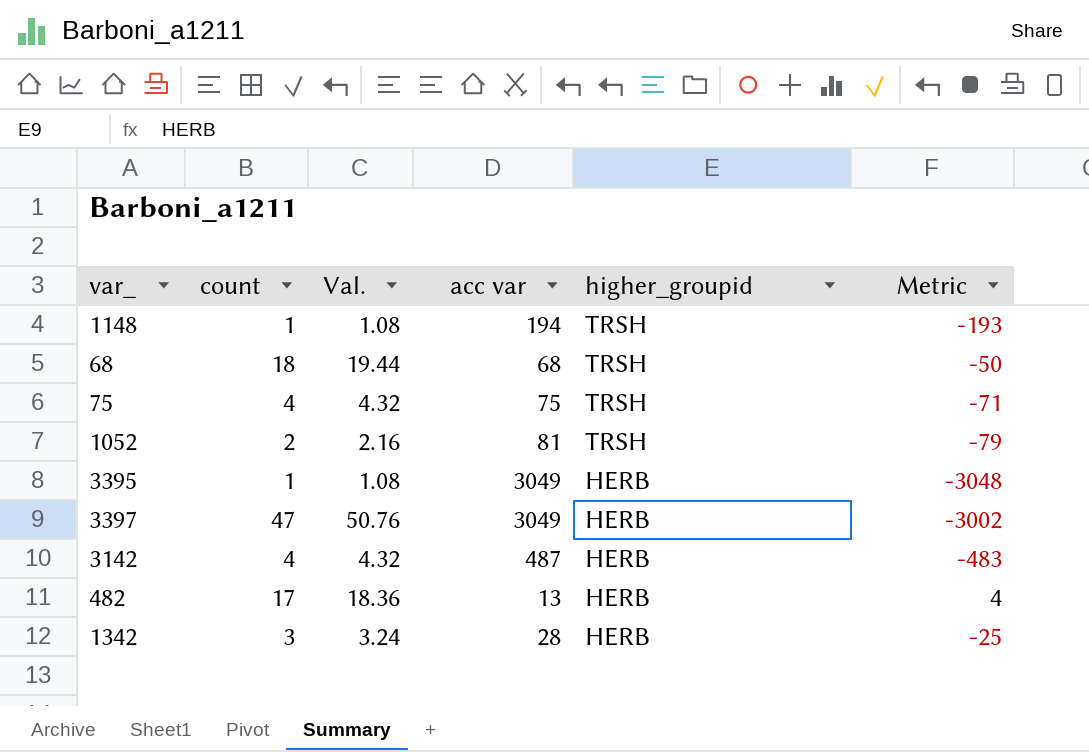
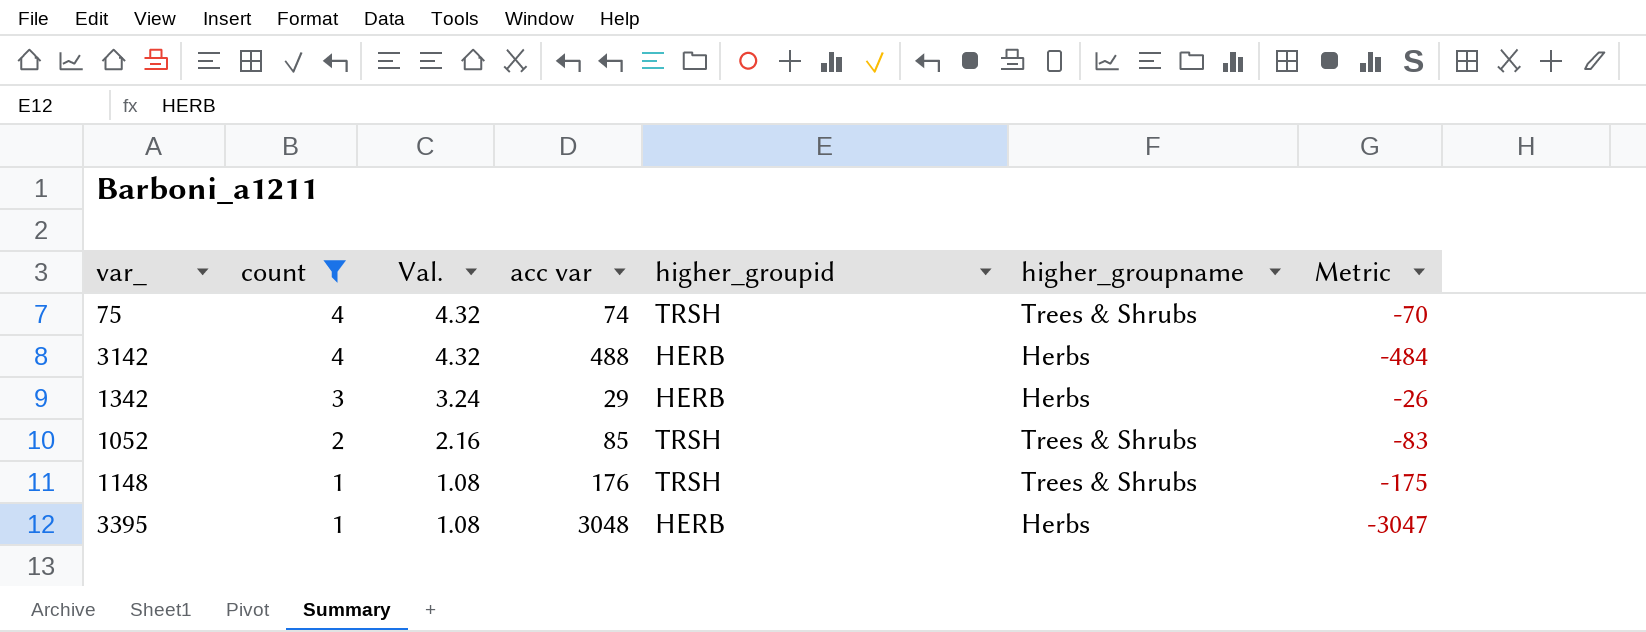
filter: none -> count <= 4
row order: higher_groupid descending -> count descending
column higher_groupname | position: none -> 6
75 | acc var: 75 -> 74
75 | Metric: -71 -> -70
3142 | acc var: 487 -> 488
3142 | Metric: -483 -> -484
1342 | acc var: 28 -> 29
1342 | Metric: -25 -> -26
1052 | acc var: 81 -> 85
1052 | Metric: -79 -> -83
1148 | acc var: 194 -> 176
1148 | Metric: -193 -> -175
3395 | acc var: 3049 -> 3048
3395 | Metric: -3048 -> -3047

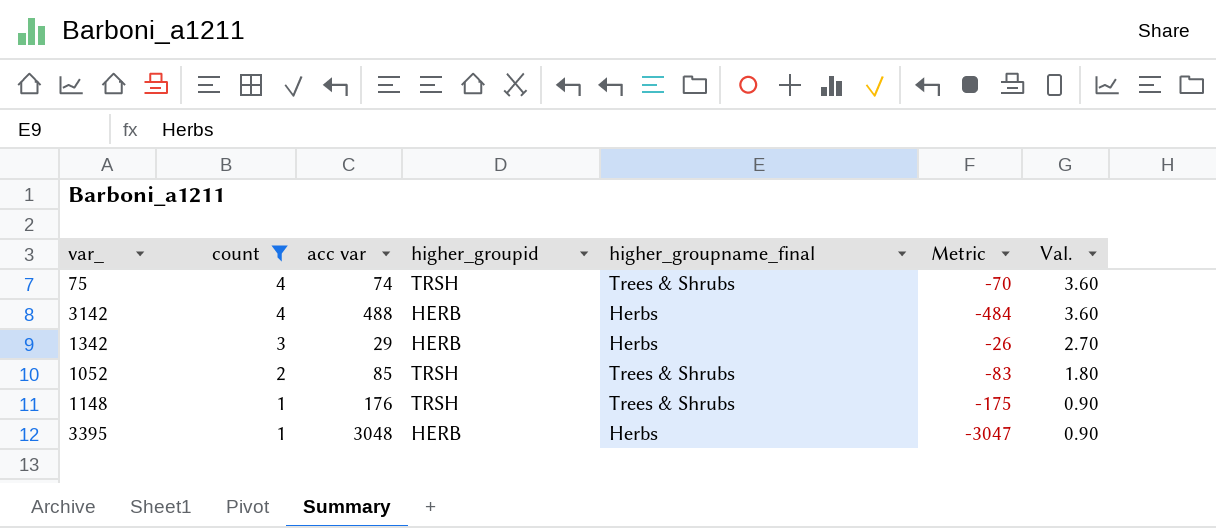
column name: higher_groupname -> higher_groupname_final
column Val. | formula: [count] * 1.08 -> [count] * 0.9
column Val. | position: 3 -> 7

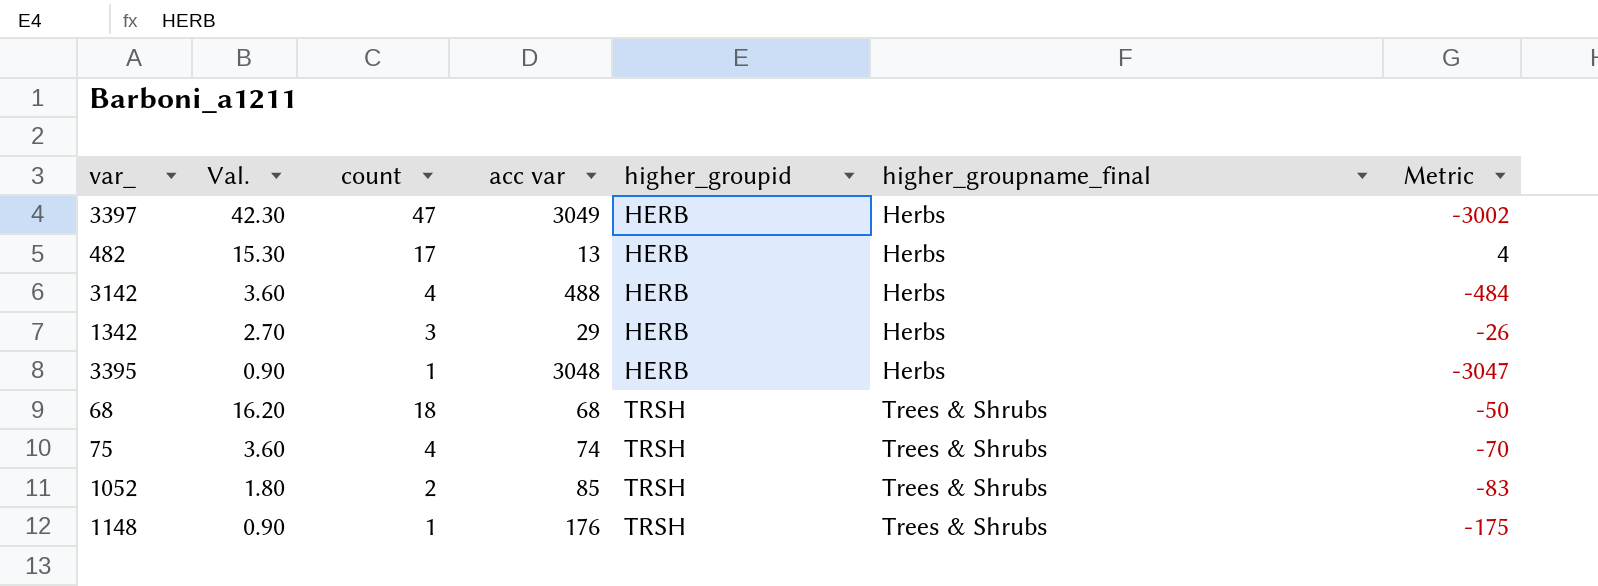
filter: count <= 4 -> none
row order: count descending -> higher_groupid ascending
column Val. | position: 7 -> 2

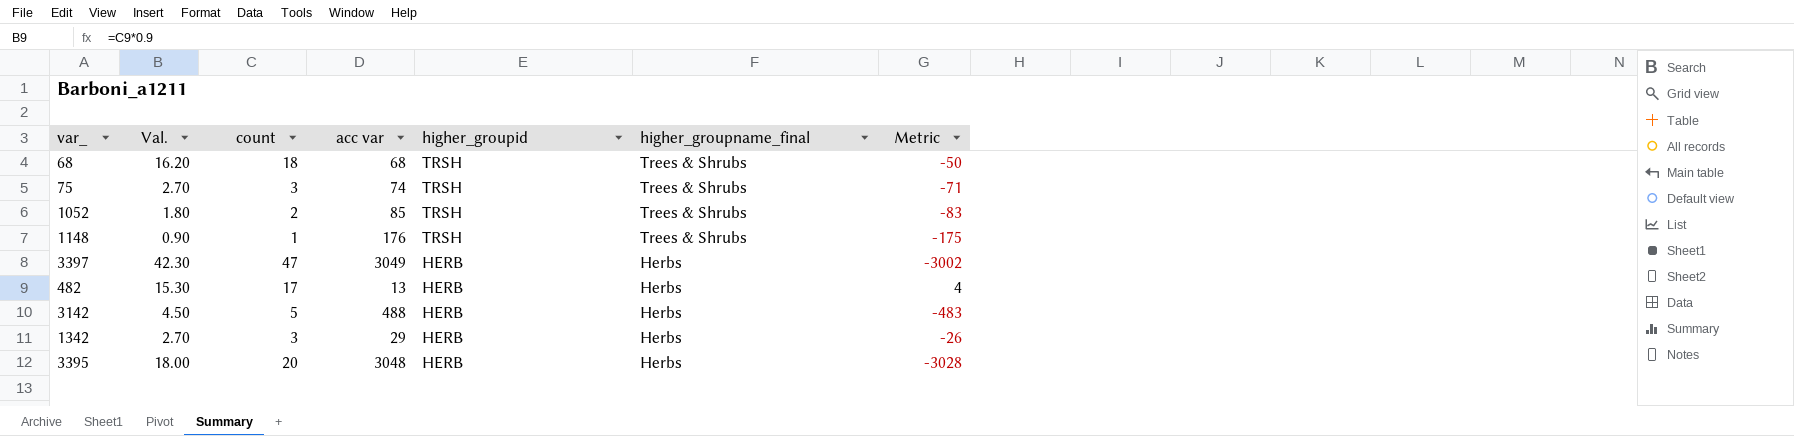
row order: higher_groupid ascending -> higher_groupid descending
75 | Val.: 3.60 -> 2.70
75 | count: 4 -> 3
75 | Metric: -70 -> -71
3142 | Val.: 3.60 -> 4.50
3142 | count: 4 -> 5
3142 | Metric: -484 -> -483
3395 | Val.: 0.90 -> 18.00
3395 | count: 1 -> 20
3395 | Metric: -3047 -> -3028

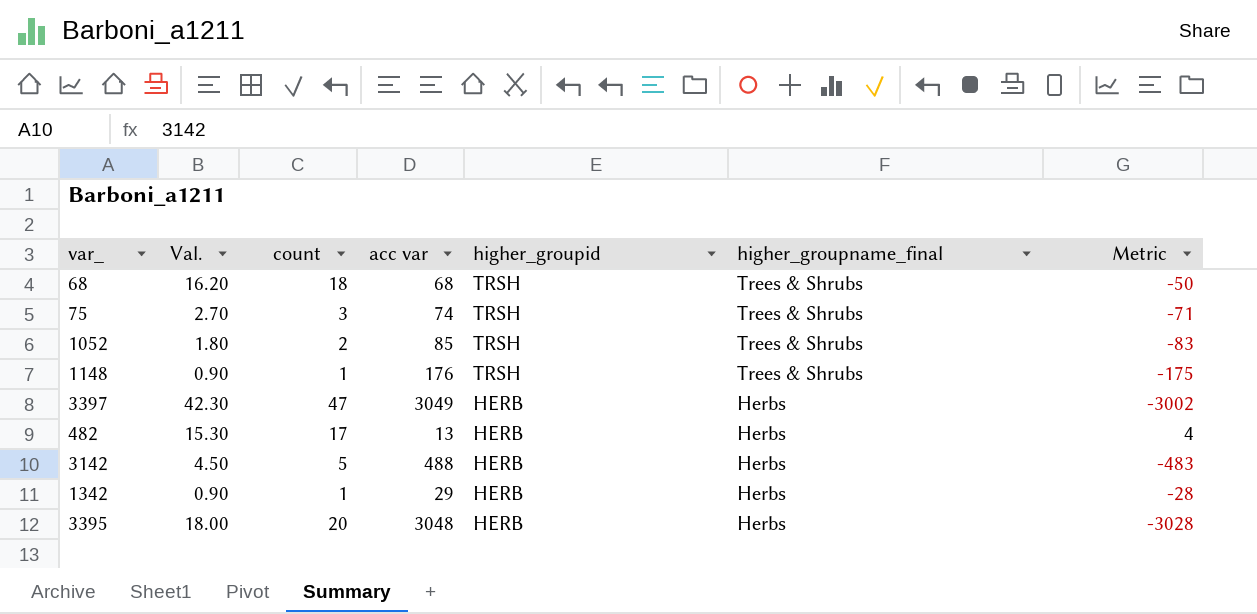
1342 | Val.: 2.70 -> 0.90
1342 | count: 3 -> 1
1342 | Metric: -26 -> -28

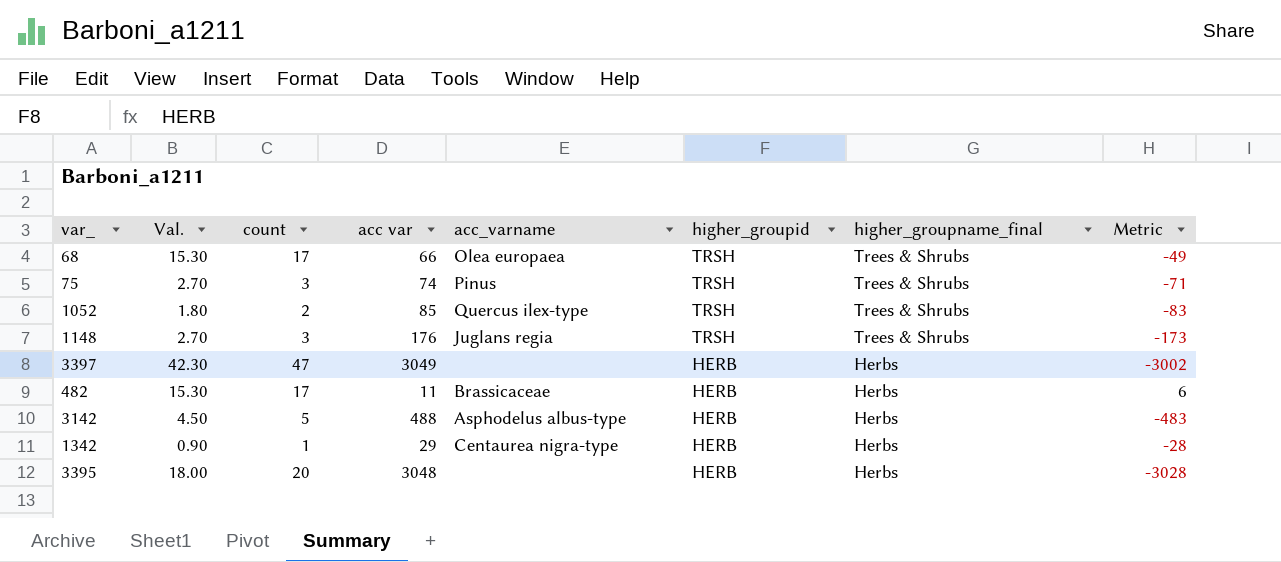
column acc_varname | position: none -> 5
68 | Val.: 16.20 -> 15.30
68 | count: 18 -> 17
68 | acc var: 68 -> 66
68 | Metric: -50 -> -49
1148 | Val.: 0.90 -> 2.70
1148 | count: 1 -> 3
1148 | Metric: -175 -> -173
482 | acc var: 13 -> 11
482 | Metric: 4 -> 6

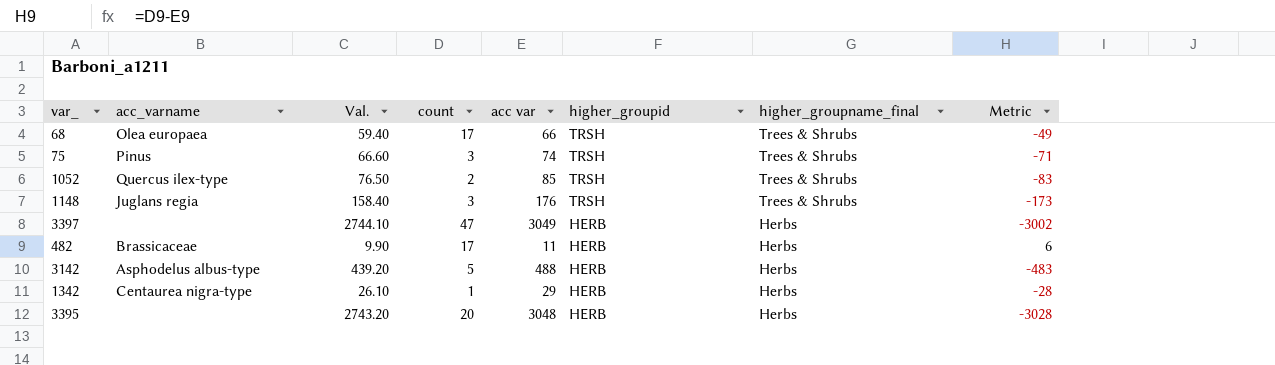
column acc_varname | position: 5 -> 2
column Val. | formula: [count] * 0.9 -> [acc var] * 0.9

